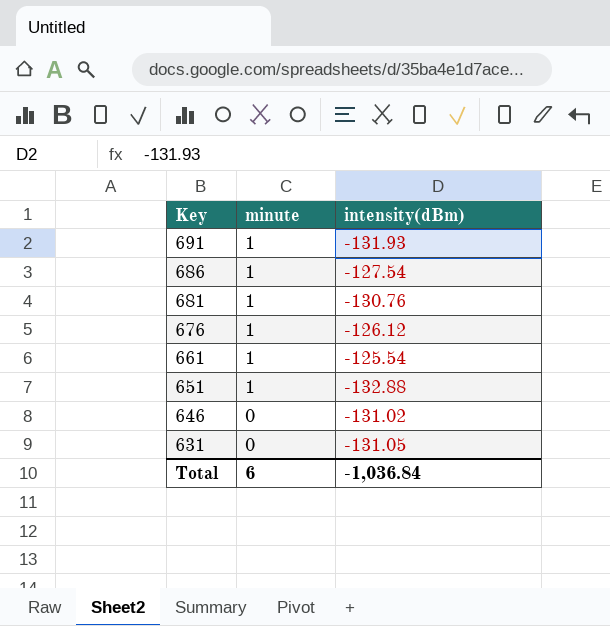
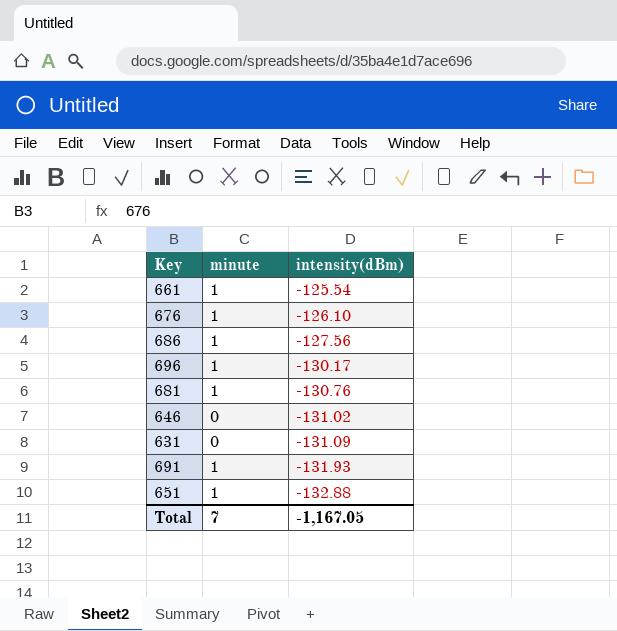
row order: Key descending -> intensity(dBm) descending
676 | intensity(dBm): -126.12 -> -126.10
686 | intensity(dBm): -127.54 -> -127.56
row 696: none -> 1 | -130.17
631 | intensity(dBm): -131.05 -> -131.09
Total | minute: 6 -> 7
Total | intensity(dBm): -1,036.84 -> -1,167.05

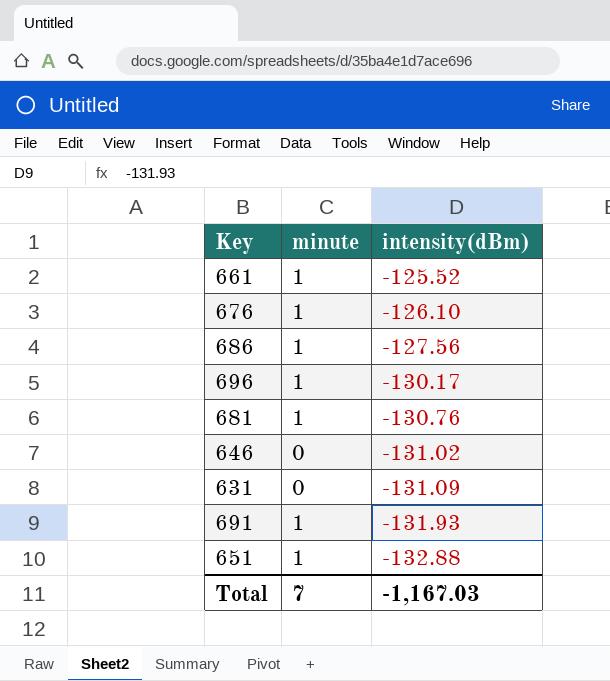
661 | intensity(dBm): -125.54 -> -125.52
Total | intensity(dBm): -1,167.05 -> -1,167.03

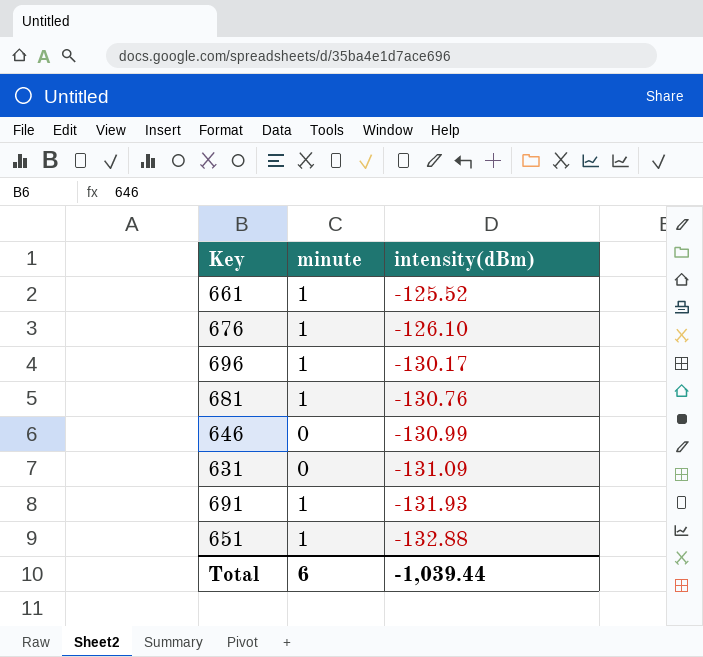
row 686: 1 | -127.56 -> none
646 | intensity(dBm): -131.02 -> -130.99
Total | minute: 7 -> 6
Total | intensity(dBm): -1,167.03 -> -1,039.44

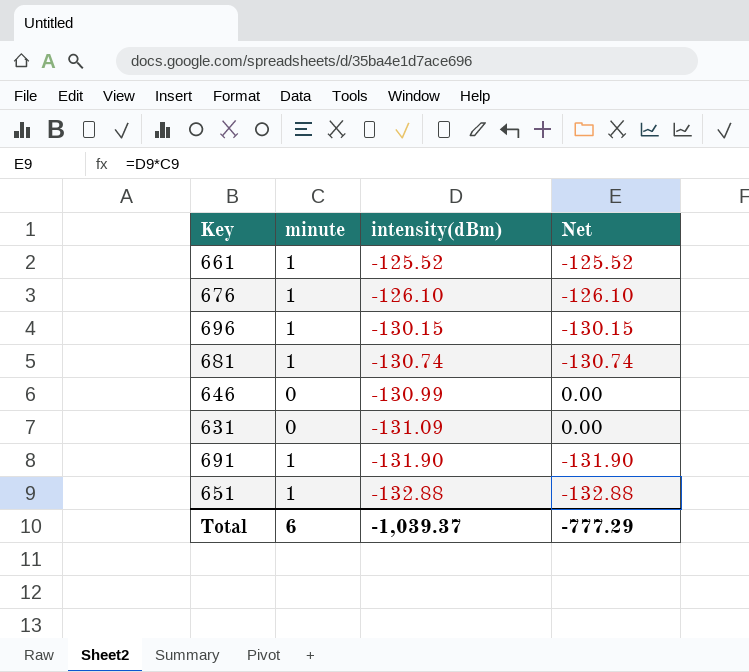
column Net | formula: none -> [minute] * [intensity(dBm)]
696 | intensity(dBm): -130.17 -> -130.15
681 | intensity(dBm): -130.76 -> -130.74
691 | intensity(dBm): -131.93 -> -131.90
Total | intensity(dBm): -1,039.44 -> -1,039.37

